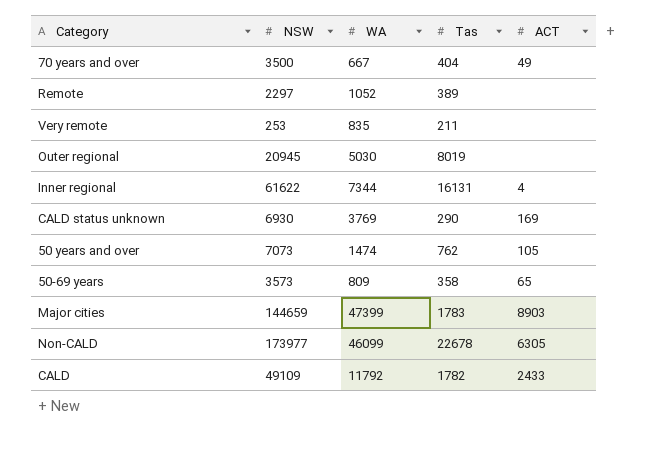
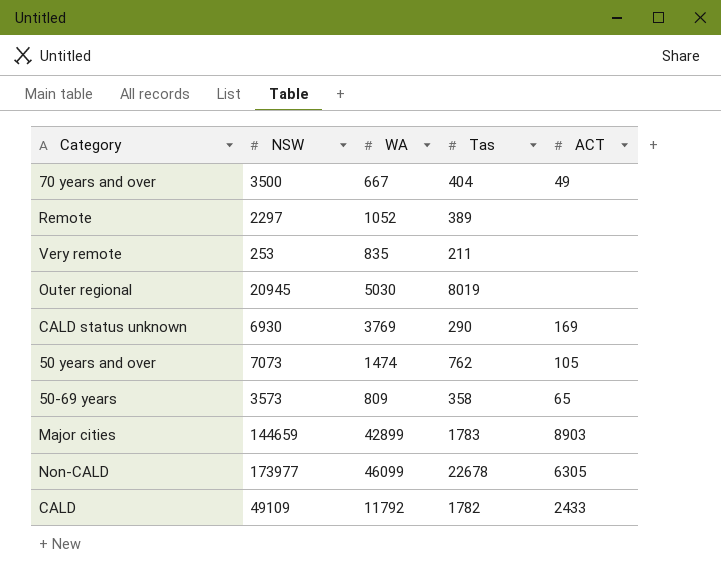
row Inner regional: 61622 | 7344 | 16131 | 4 -> none
Major cities | WA: 47399 -> 42899

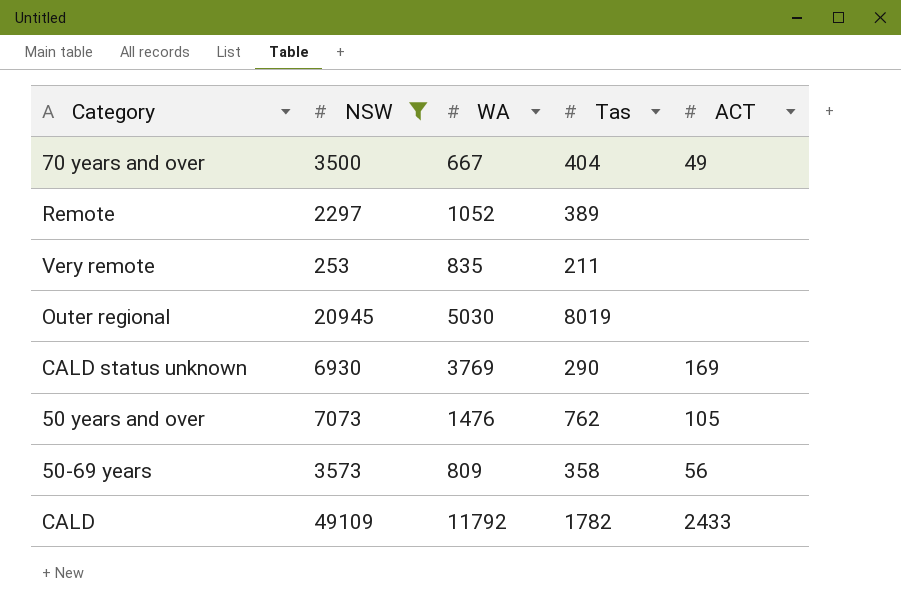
filter: none -> NSW <= 49109
50 years and over | WA: 1474 -> 1476
50-69 years | ACT: 65 -> 56

